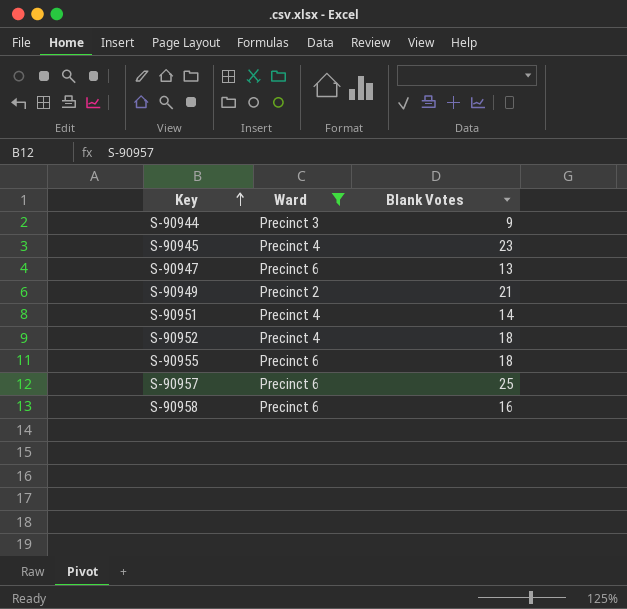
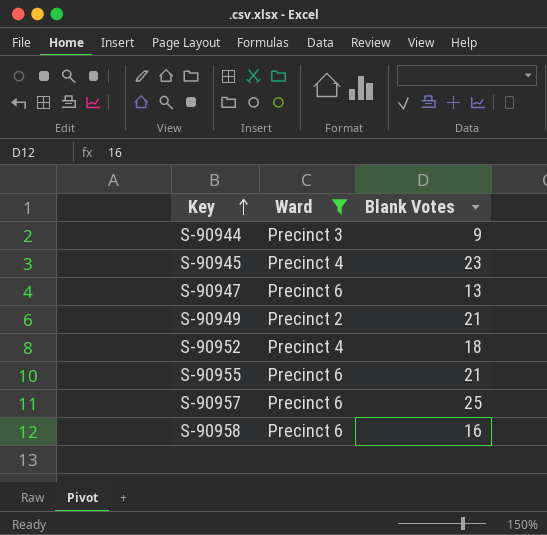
row S-90951: Precinct 4 | 14 -> none
S-90955 | Blank Votes: 18 -> 21

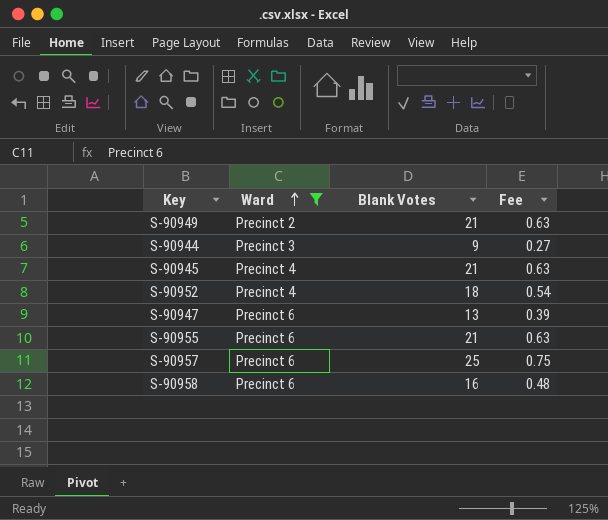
row order: Key ascending -> Ward ascending
column Fee | formula: none -> [Blank Votes] * 0.03
S-90945 | Blank Votes: 23 -> 21

